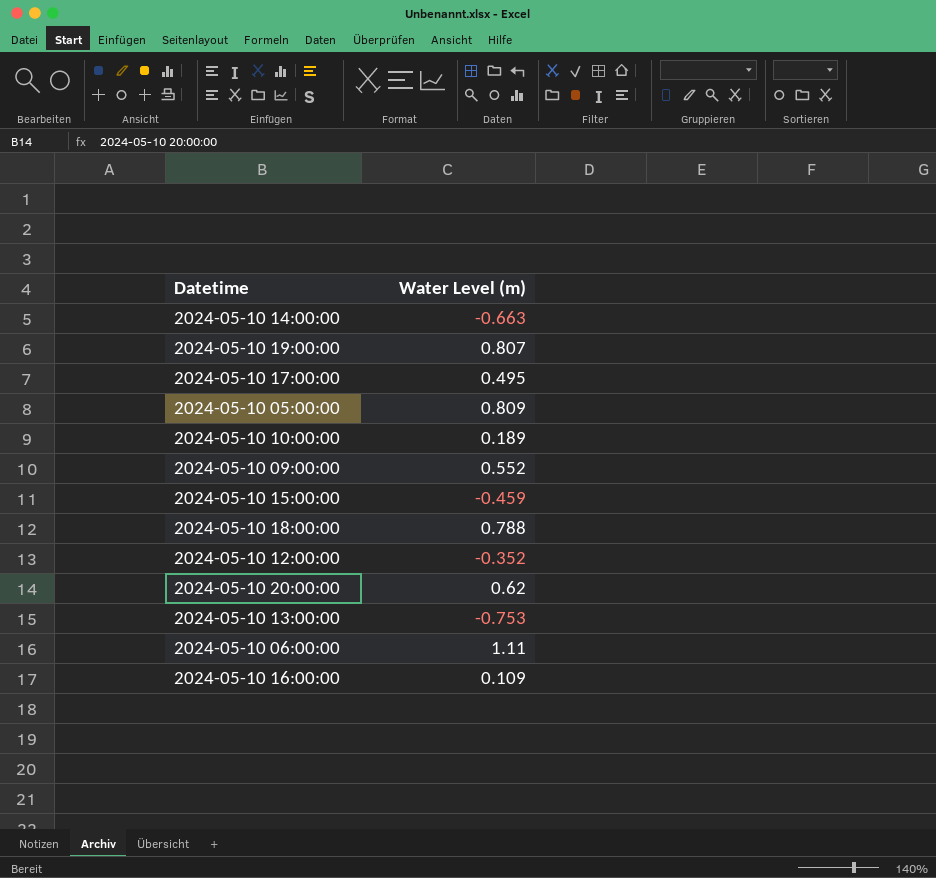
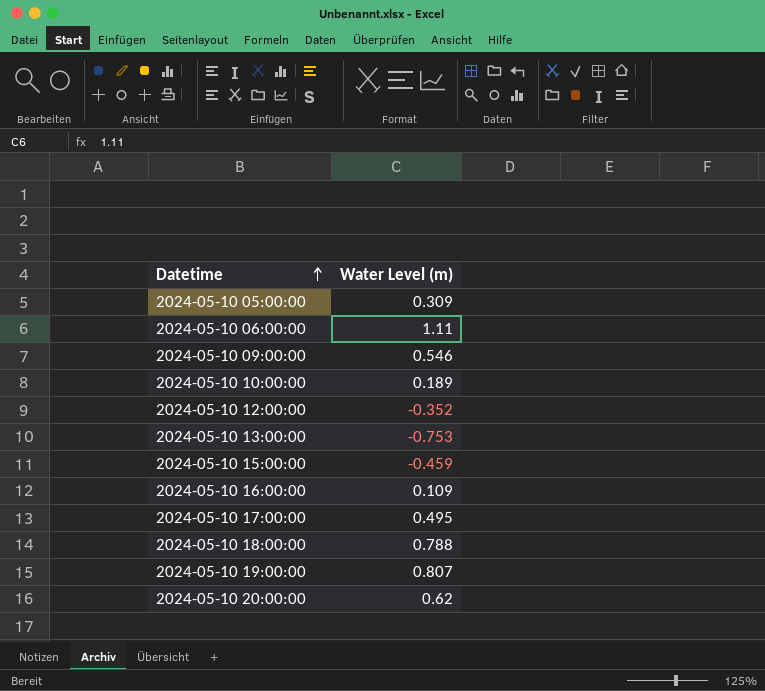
row order: none -> Datetime ascending
row 2024-05-10 14:00:00: -0.663 -> none
2024-05-10 05:00:00 | Water Level (m): 0.809 -> 0.309
2024-05-10 09:00:00 | Water Level (m): 0.552 -> 0.546

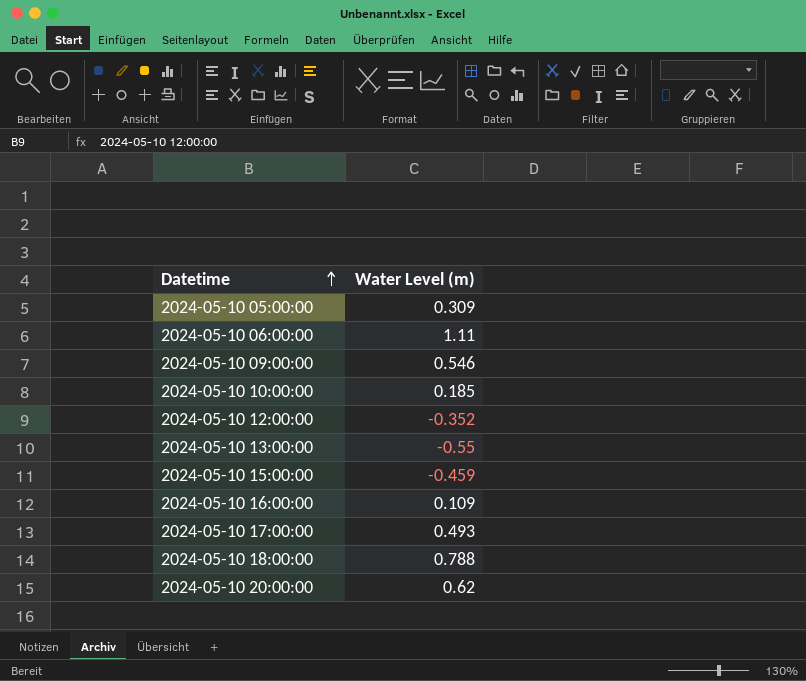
row 2024-05-10 19:00:00: 0.807 -> none
2024-05-10 10:00:00 | Water Level (m): 0.189 -> 0.185
2024-05-10 13:00:00 | Water Level (m): -0.753 -> -0.55
2024-05-10 17:00:00 | Water Level (m): 0.495 -> 0.493

